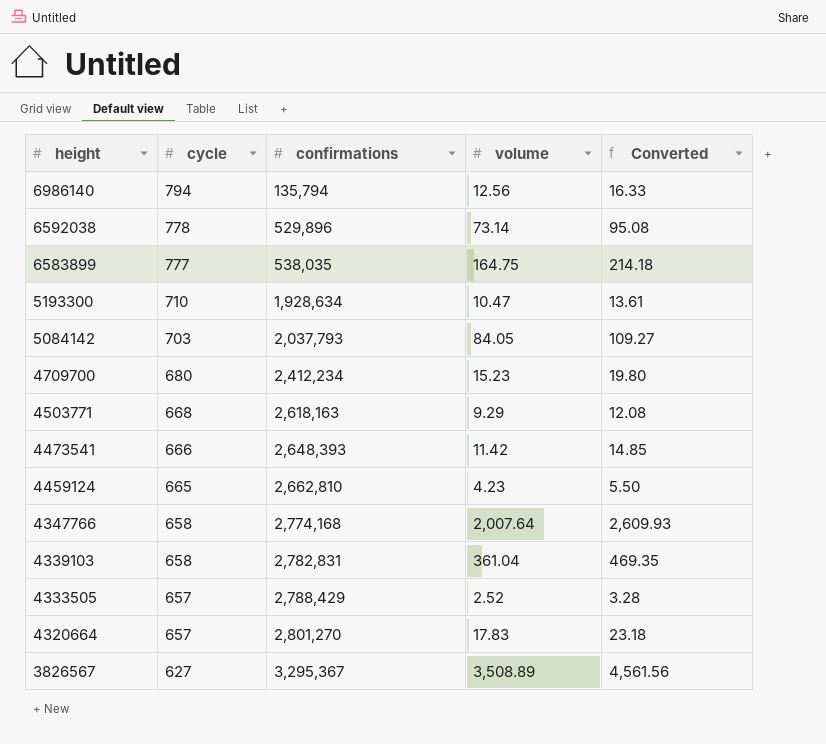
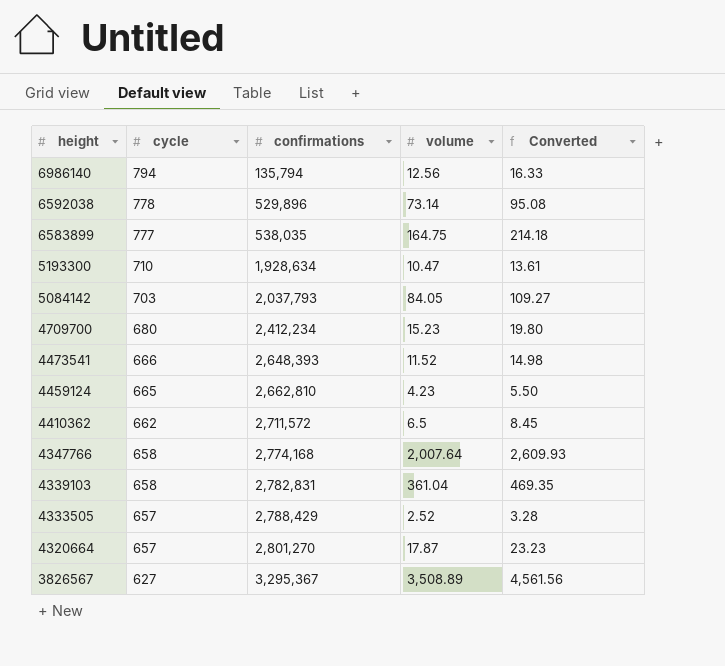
row 4503771: 668 | 2,618,163 | 9.29 | 12.08 -> none
4473541 | volume: 11.42 -> 11.52
4473541 | Converted: 14.85 -> 14.98
row 4410362: none -> 662 | 2,711,572 | 6.5 | 8.45
4320664 | volume: 17.83 -> 17.87
4320664 | Converted: 23.18 -> 23.23

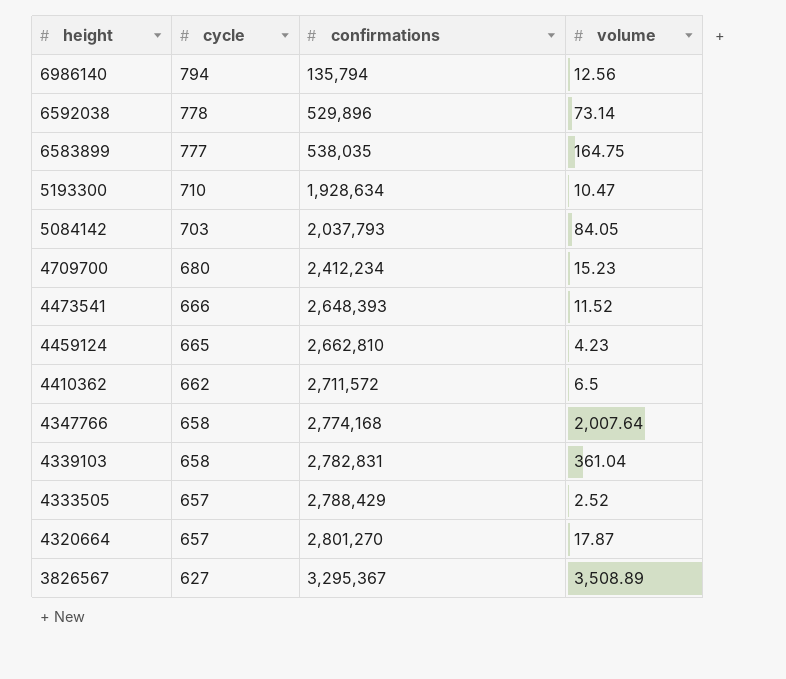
column Converted | formula: [volume] * 1.3 -> none

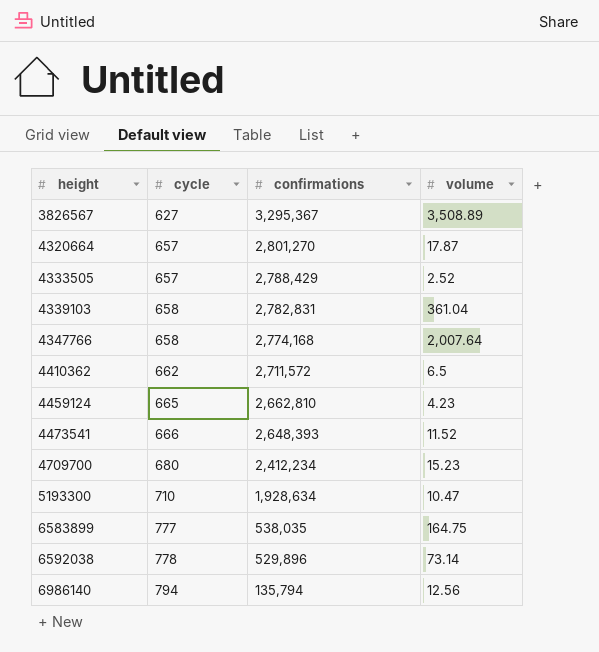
row order: height descending -> height ascending
row 5084142: 703 | 2,037,793 | 84.05 -> none

